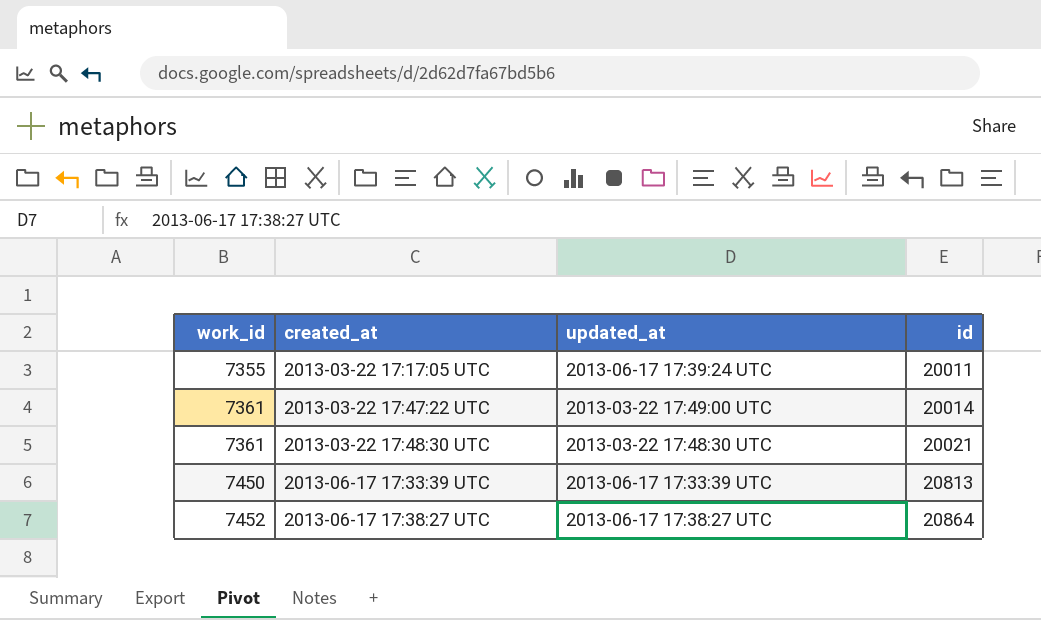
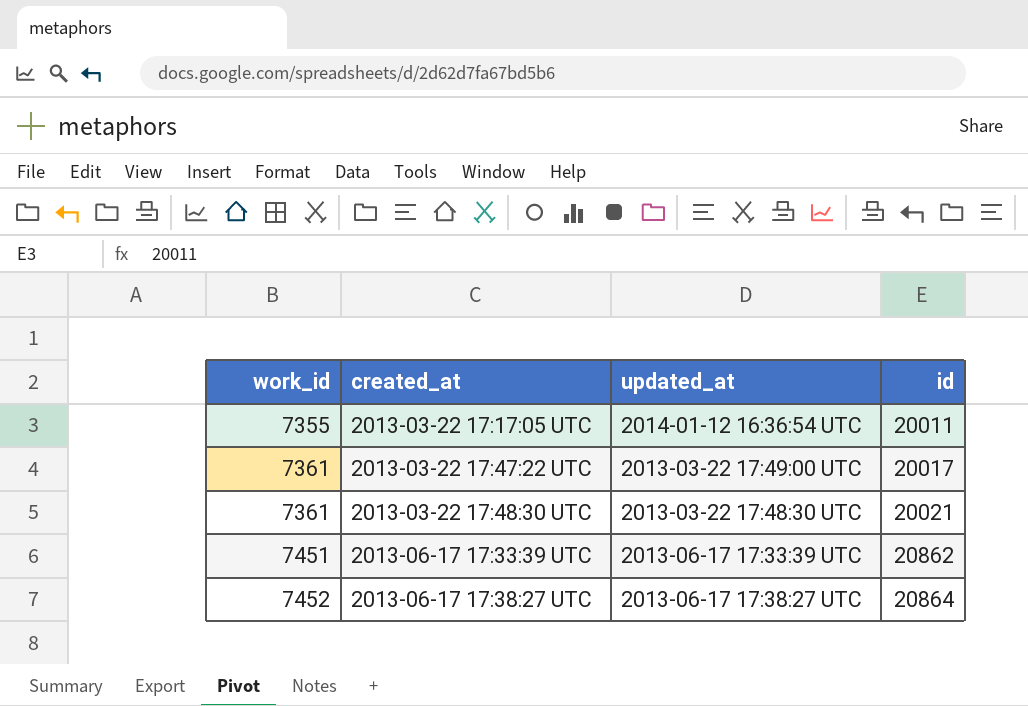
2013-03-22 17:17:05 UTC | updated_at: 2013-06-17 17:39:24 UTC -> 2014-01-12 16:36:54 UTC
2013-03-22 17:47:22 UTC | id: 20014 -> 20017
2013-06-17 17:33:39 UTC | work_id: 7450 -> 7451
2013-06-17 17:33:39 UTC | id: 20813 -> 20862

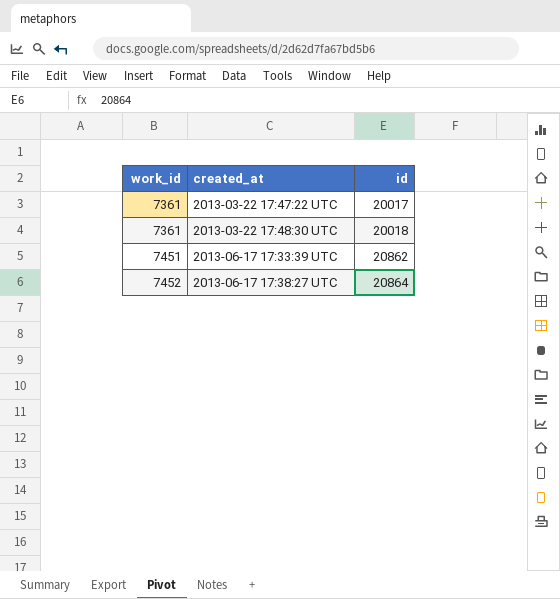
column updated_at | position: 3 -> none
row 2013-03-22 17:17:05 UTC: 7355 | 2014-01-12 16:36:54 UTC | 20011 -> none
2013-03-22 17:48:30 UTC | id: 20021 -> 20018

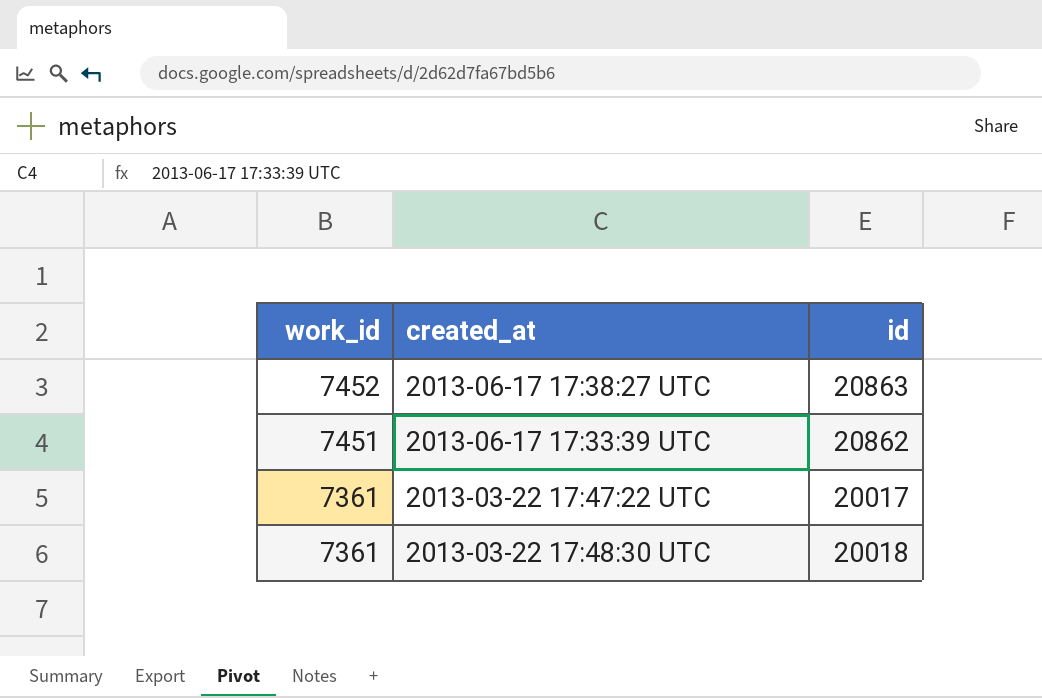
row order: work_id ascending -> work_id descending
2013-06-17 17:38:27 UTC | id: 20864 -> 20863

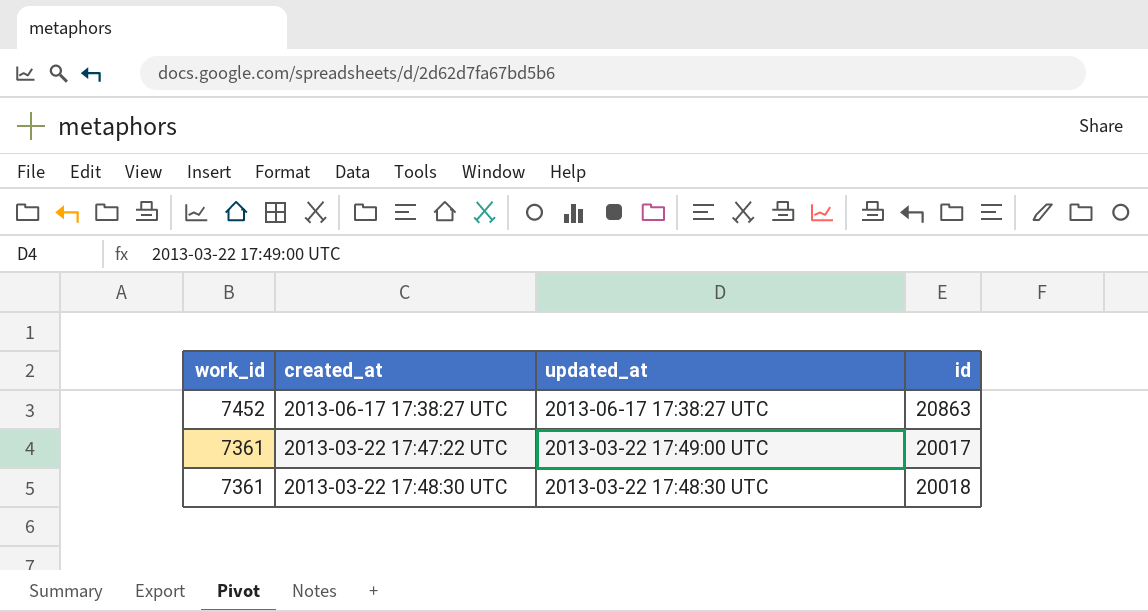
column updated_at | position: none -> 3
row 2013-06-17 17:33:39 UTC: 7451 | 20862 -> none

